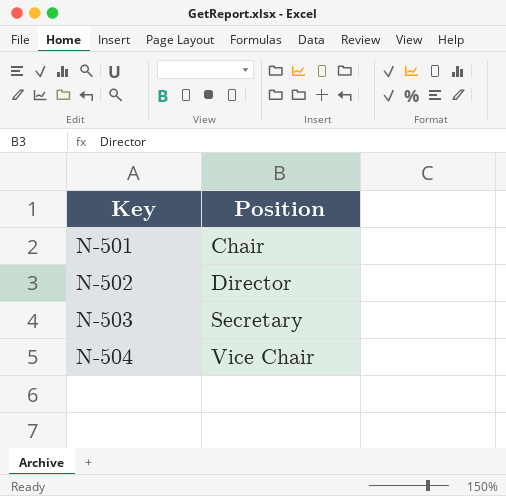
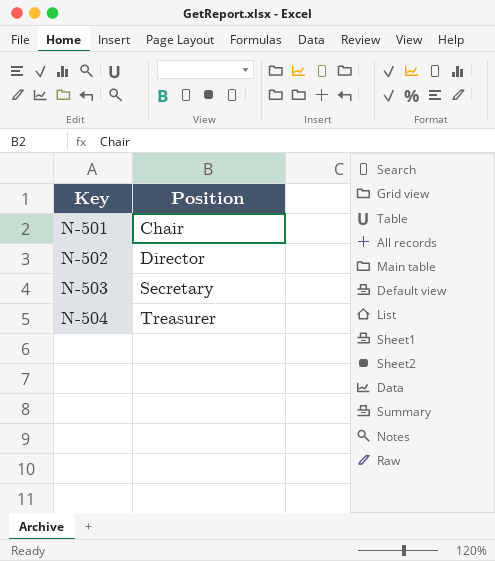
N-504 | Position: Vice Chair -> Treasurer

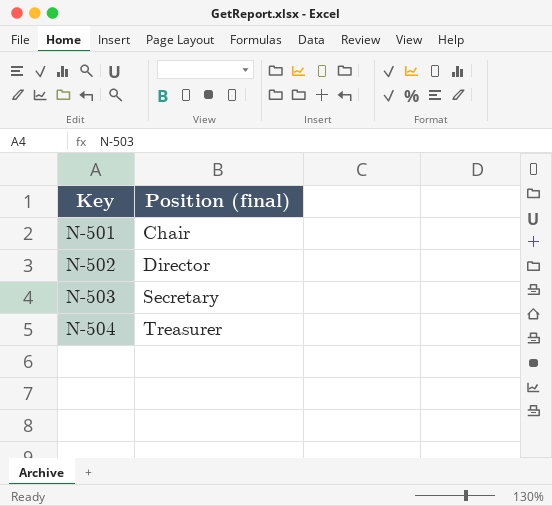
column name: Position -> Position (final)

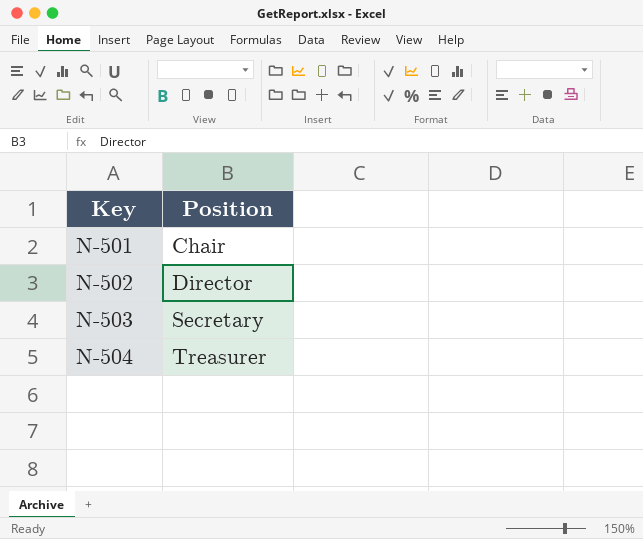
column name: Position (final) -> Position

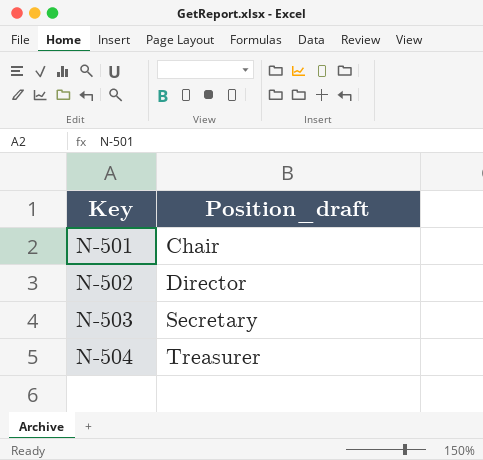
column name: Position -> Position_draft

